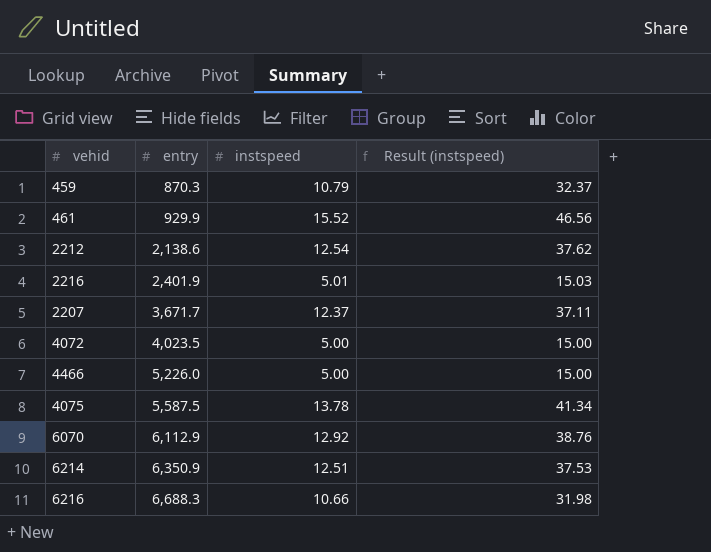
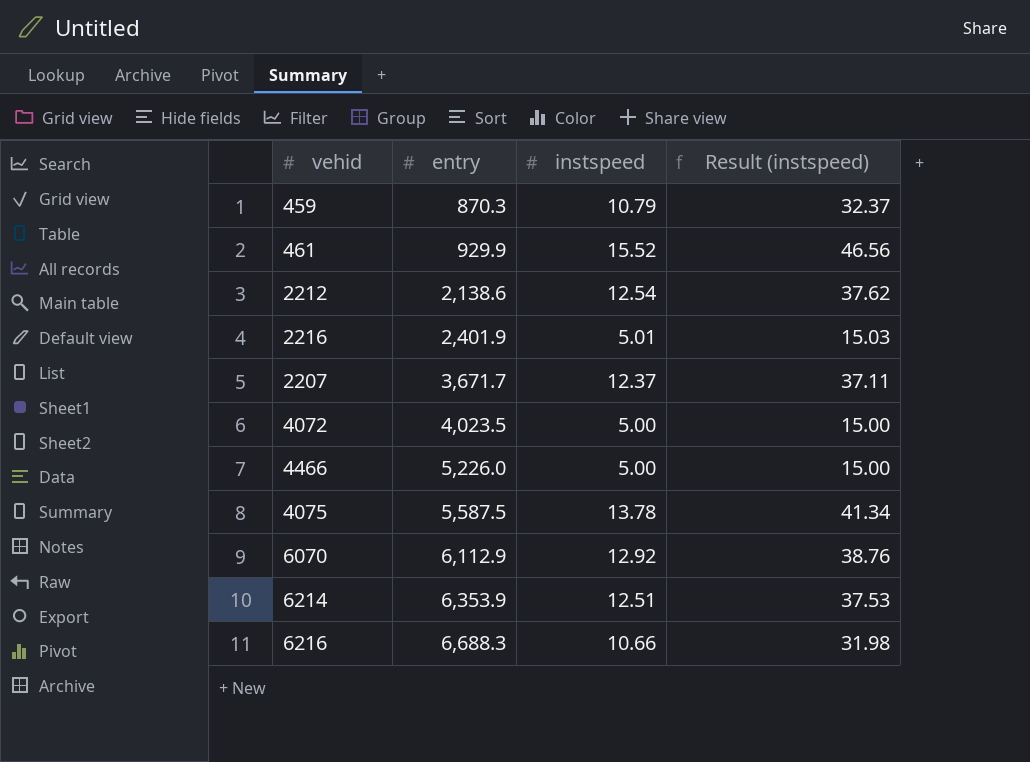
6214 | entry: 6,350.9 -> 6,353.9

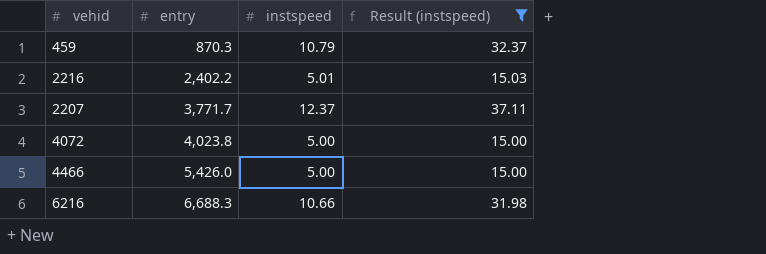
filter: none -> Result (instspeed) <= 37.11
2216 | entry: 2,401.9 -> 2,402.2
2207 | entry: 3,671.7 -> 3,771.7
4072 | entry: 4,023.5 -> 4,023.8
4466 | entry: 5,226.0 -> 5,426.0

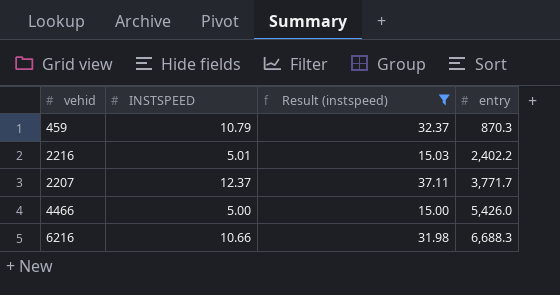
column name: instspeed -> INSTSPEED
column entry | position: 2 -> 4
row 4072: 4,023.8 | 5.00 | 15.00 -> none

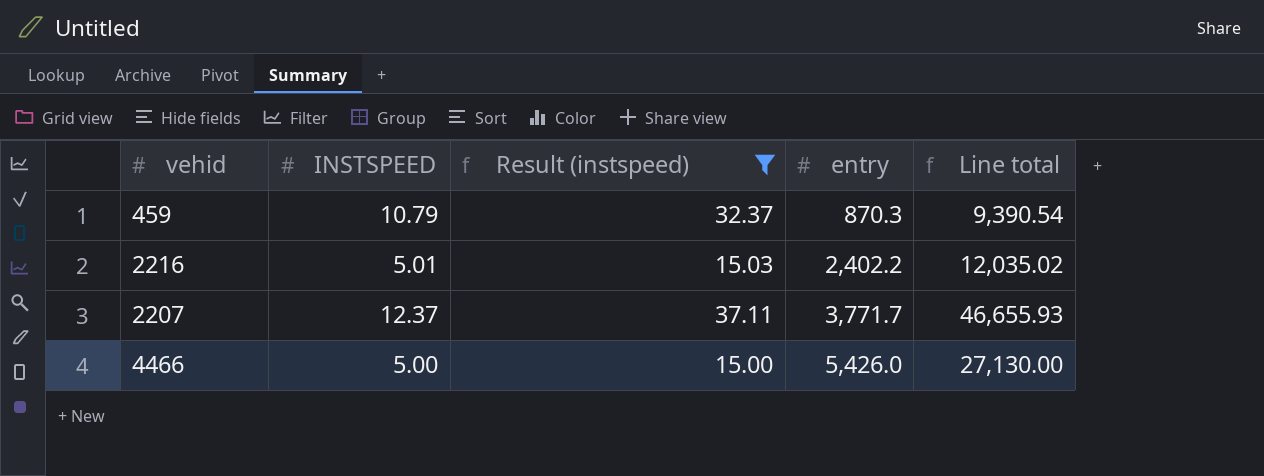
column Line total | formula: none -> [INSTSPEED] * [entry]
row 6216: 10.66 | 31.98 | 6,688.3 -> none

